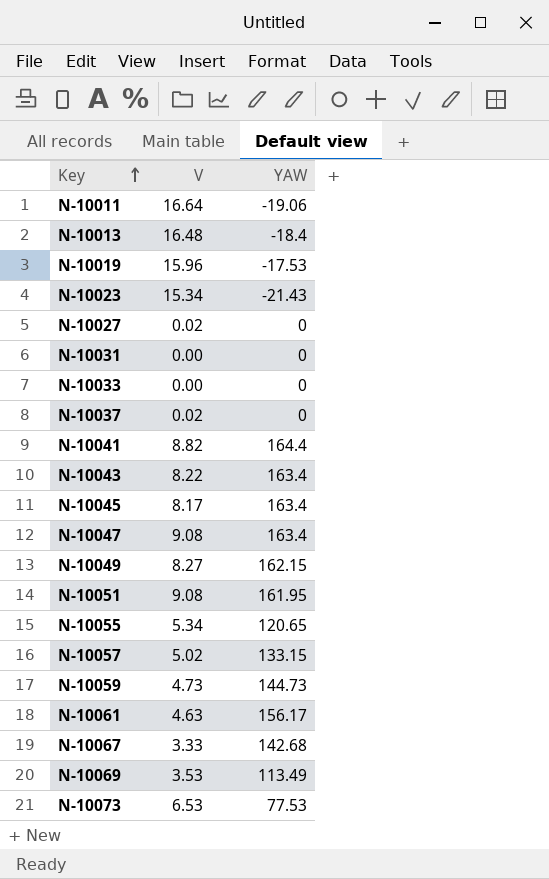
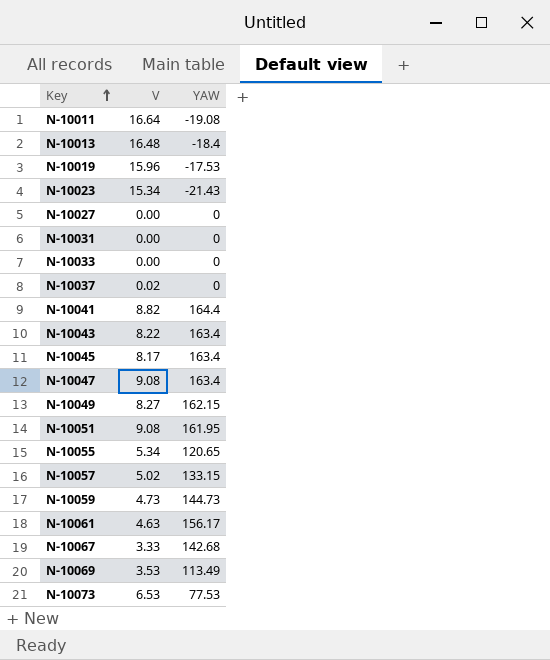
N-10011 | YAW: -19.06 -> -19.08
N-10027 | V: 0.02 -> 0.00

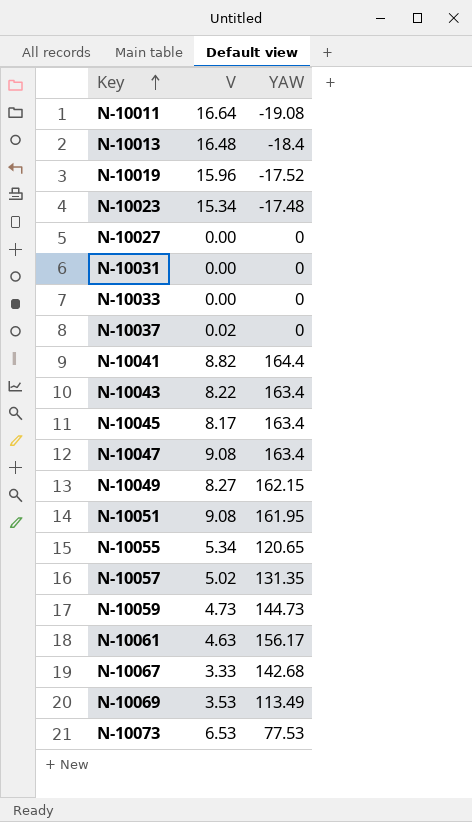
N-10019 | YAW: -17.53 -> -17.52
N-10023 | YAW: -21.43 -> -17.48
N-10057 | YAW: 133.15 -> 131.35

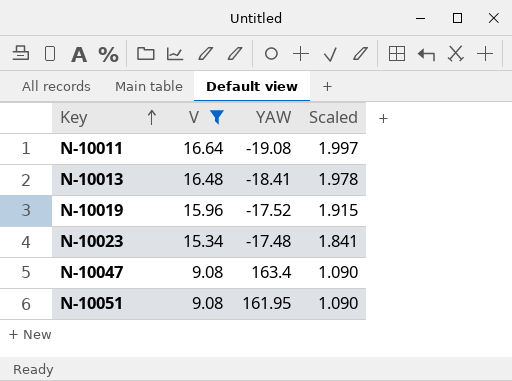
filter: none -> V >= 9.08
column Scaled | formula: none -> [V] * 0.12
N-10013 | YAW: -18.4 -> -18.41

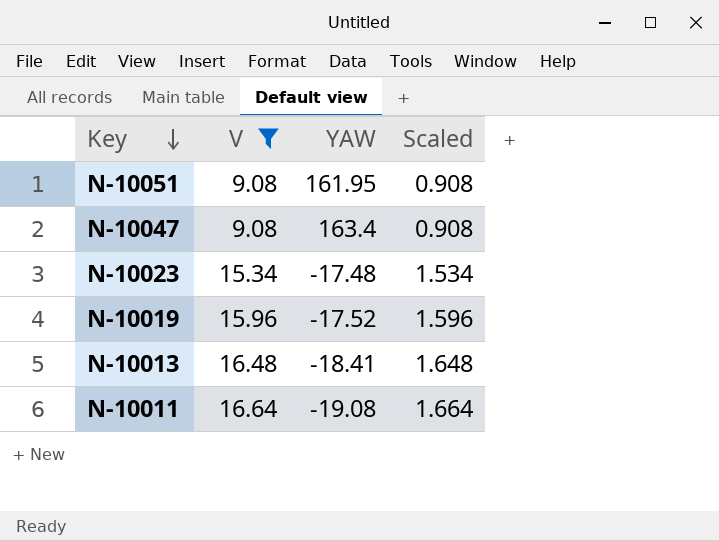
row order: Key ascending -> Key descending
column Scaled | formula: [V] * 0.12 -> [V] * 0.1

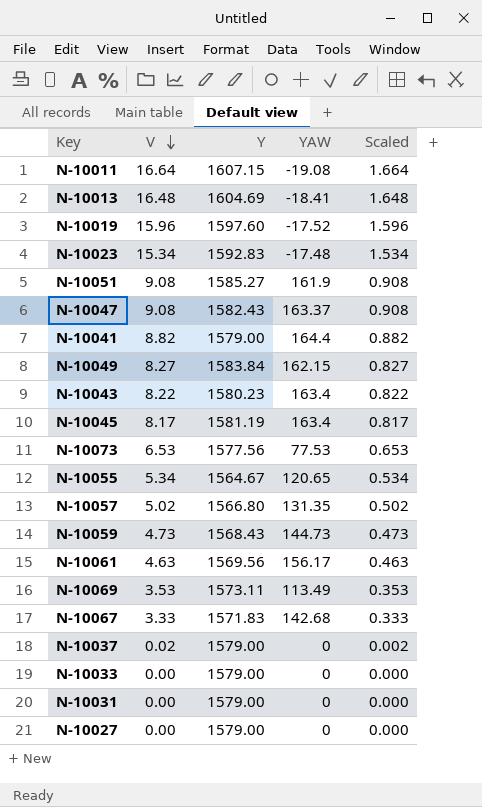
filter: V >= 9.08 -> none
row order: Key descending -> V descending
column Y | position: none -> 3
N-10051 | YAW: 161.95 -> 161.9
N-10047 | YAW: 163.4 -> 163.37

